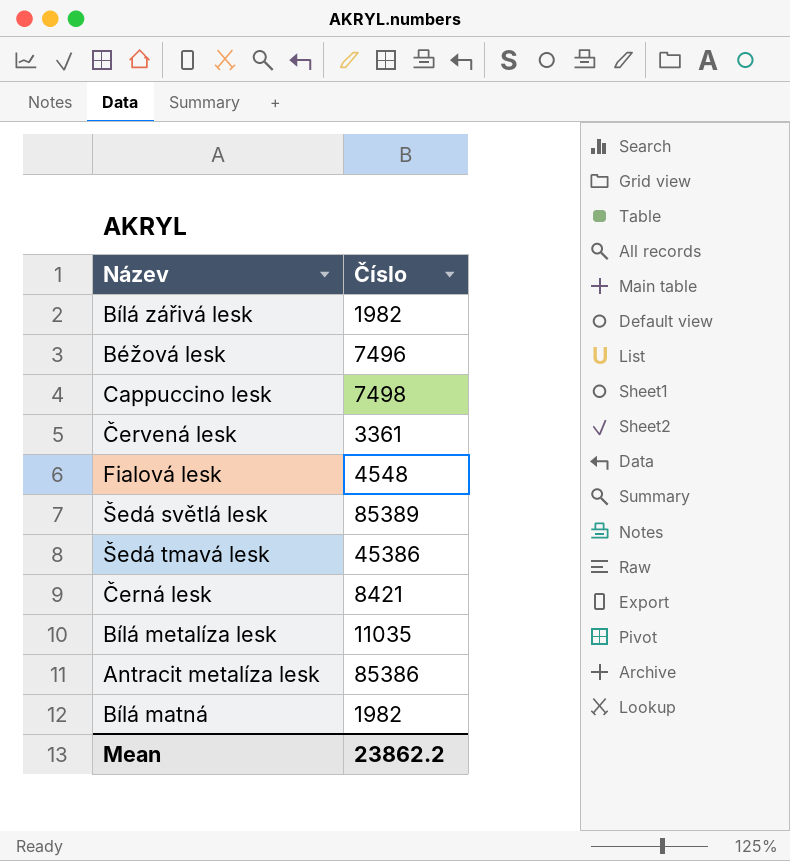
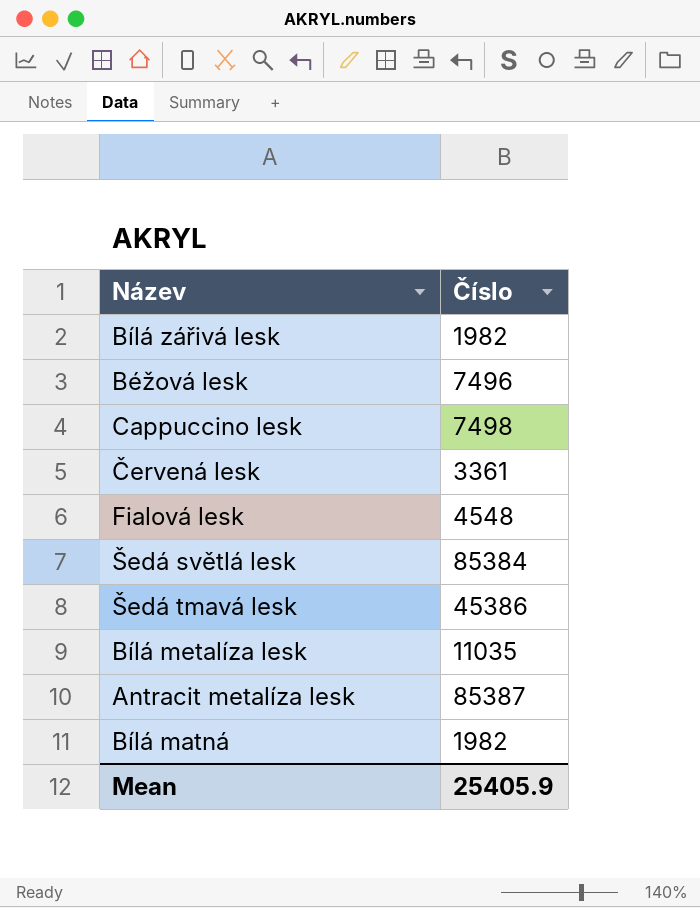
row Černá lesk: 8421 -> none
Šedá světlá lesk | Číslo: 85389 -> 85384
Antracit metalíza lesk | Číslo: 85386 -> 85387
Mean | Číslo: 23862.2 -> 25405.9

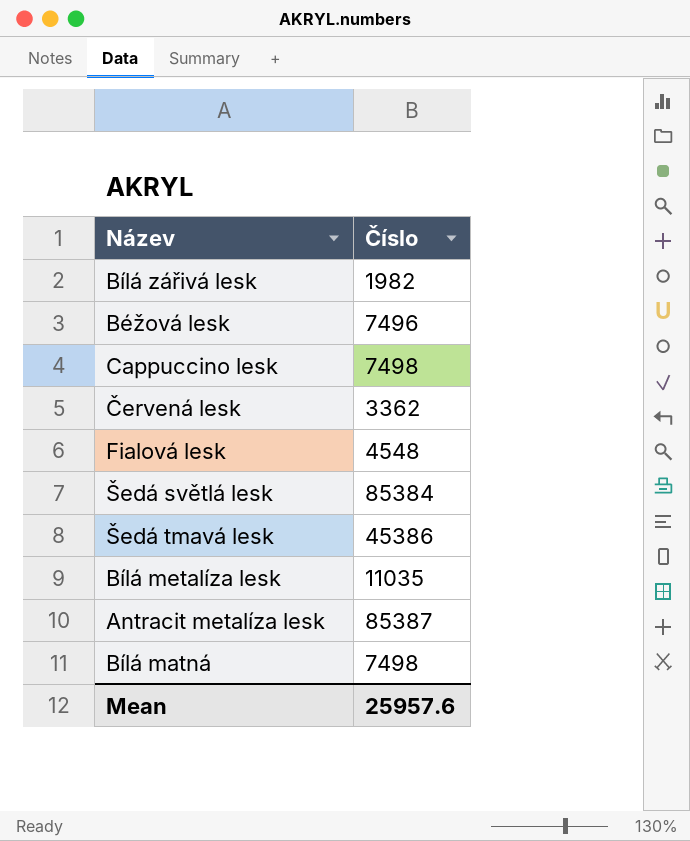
Červená lesk | Číslo: 3361 -> 3362
Bílá matná | Číslo: 1982 -> 7498
Mean | Číslo: 25405.9 -> 25957.6

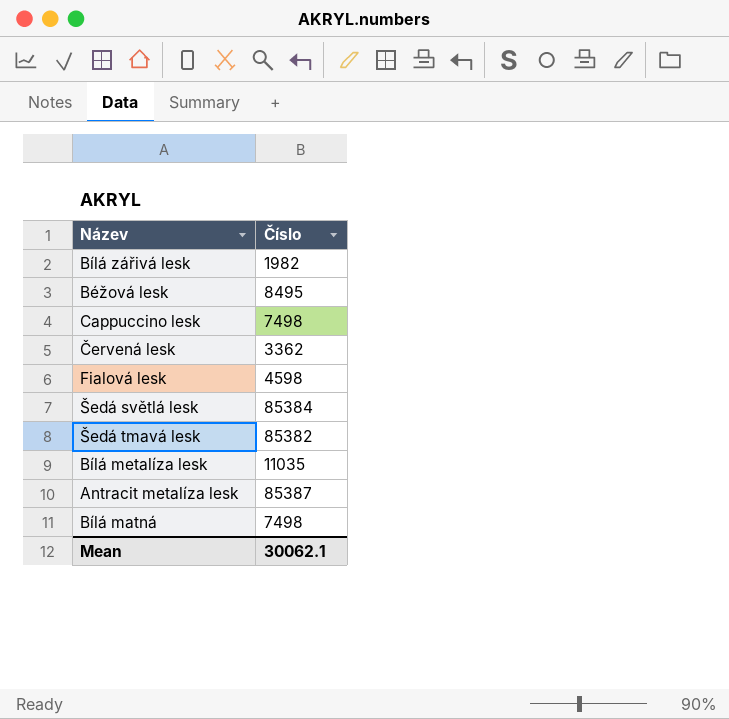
Béžová lesk | Číslo: 7496 -> 8495
Fialová lesk | Číslo: 4548 -> 4598
Šedá tmavá lesk | Číslo: 45386 -> 85382
Mean | Číslo: 25957.6 -> 30062.1

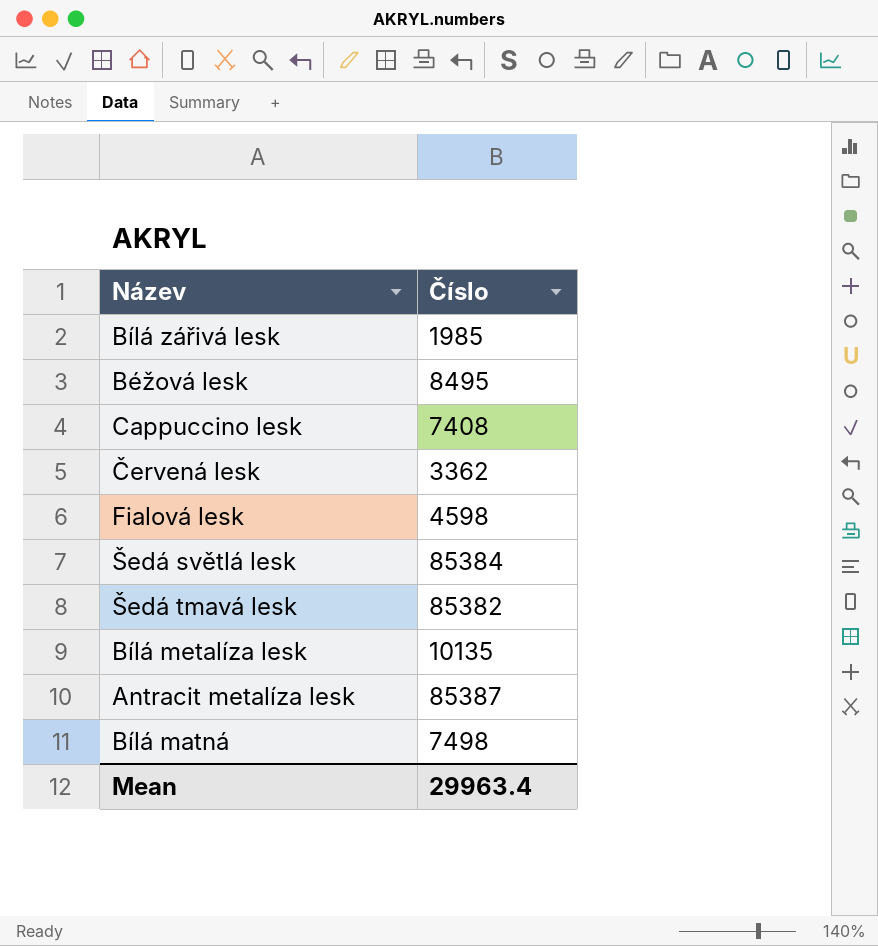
Bílá zářivá lesk | Číslo: 1982 -> 1985
Cappuccino lesk | Číslo: 7498 -> 7408
Bílá metalíza lesk | Číslo: 11035 -> 10135
Mean | Číslo: 30062.1 -> 29963.4

